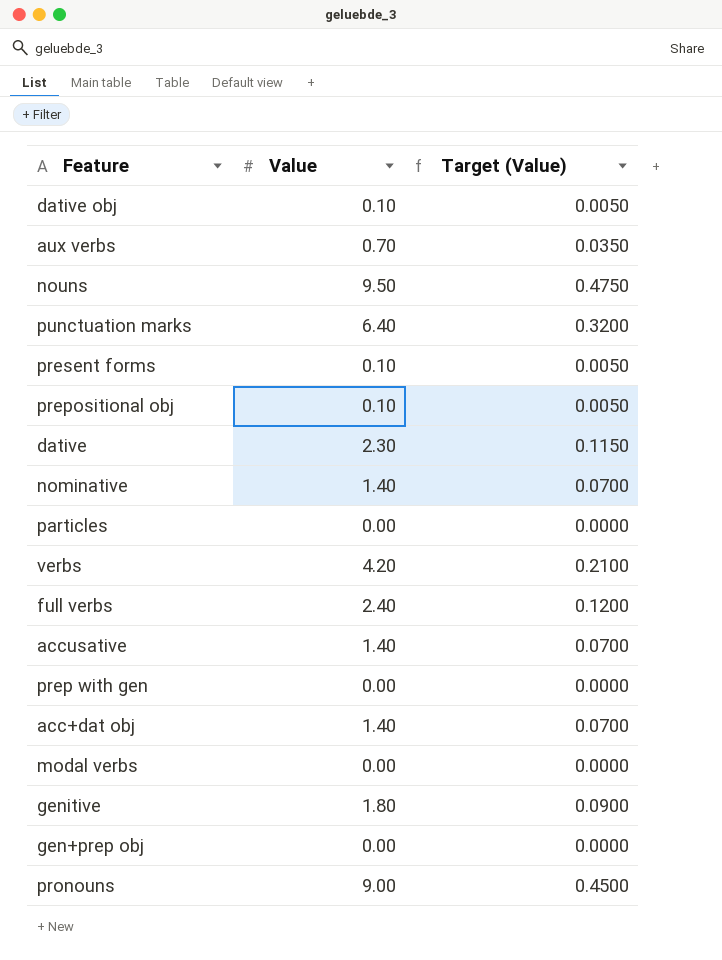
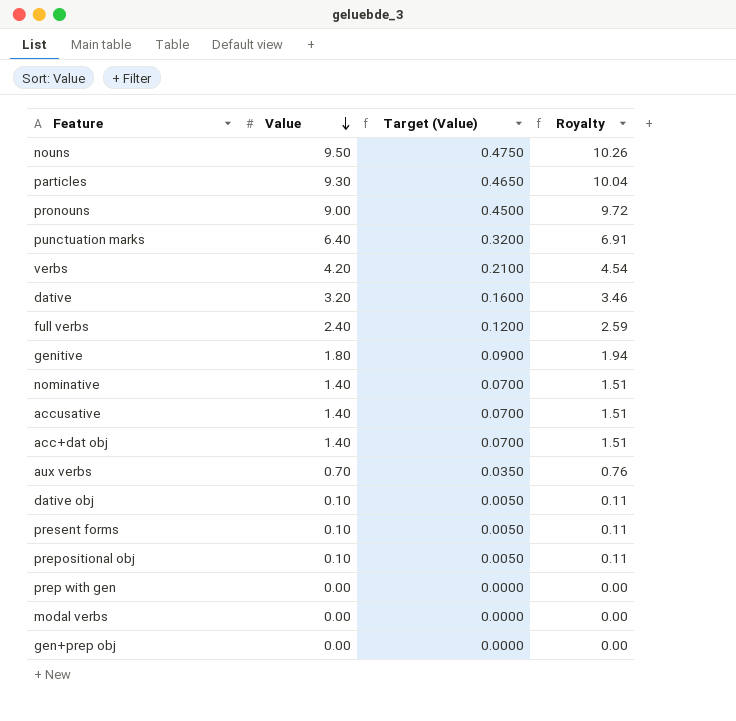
row order: none -> Value descending
column Royalty | formula: none -> [Value] * 1.08
particles | Value: 0.00 -> 9.30
particles | Target (Value): 0.0000 -> 0.4650
dative | Value: 2.30 -> 3.20
dative | Target (Value): 0.1150 -> 0.1600

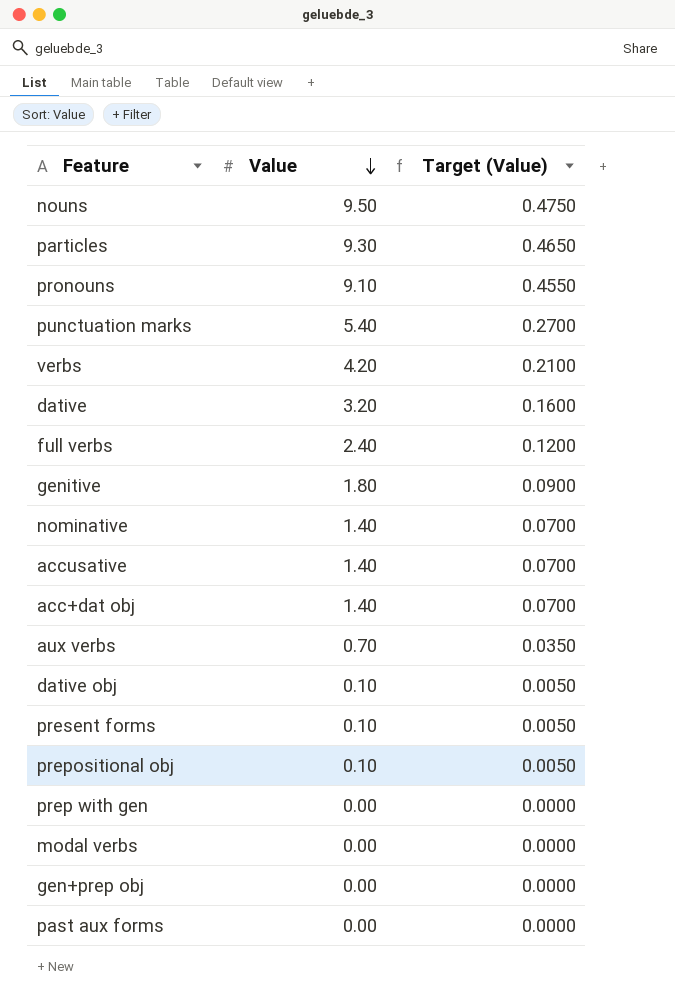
column Royalty | formula: [Value] * 1.08 -> none
pronouns | Value: 9.00 -> 9.10
pronouns | Target (Value): 0.4500 -> 0.4550
punctuation marks | Value: 6.40 -> 5.40
punctuation marks | Target (Value): 0.3200 -> 0.2700
row past aux forms: none -> 0.00 | 0.0000

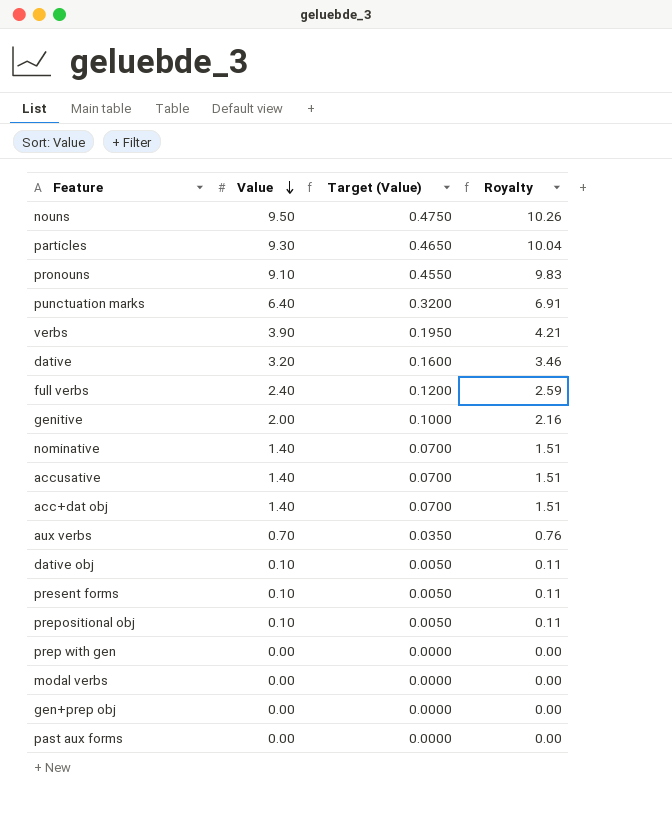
column Royalty | formula: none -> [Value] * 1.08
punctuation marks | Value: 5.40 -> 6.40
punctuation marks | Target (Value): 0.2700 -> 0.3200
verbs | Value: 4.20 -> 3.90
verbs | Target (Value): 0.2100 -> 0.1950
genitive | Value: 1.80 -> 2.00
genitive | Target (Value): 0.0900 -> 0.1000

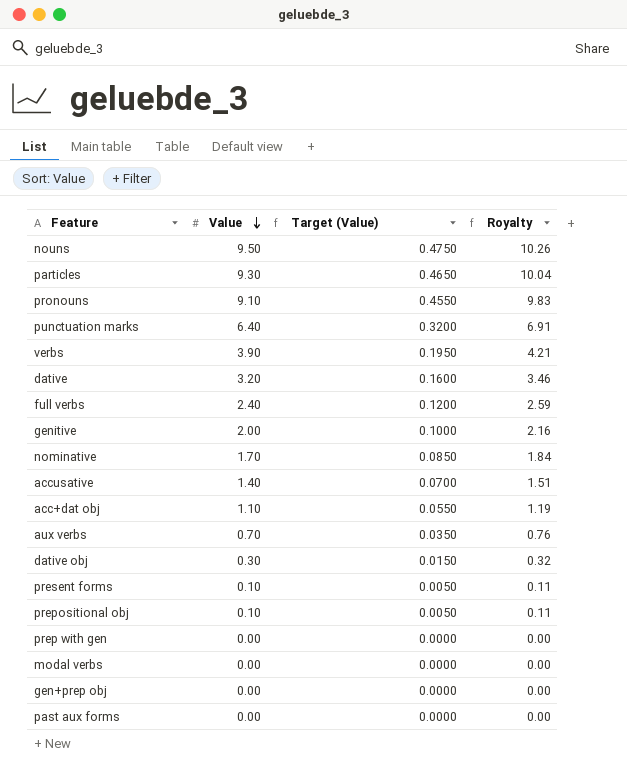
nominative | Value: 1.40 -> 1.70
nominative | Target (Value): 0.0700 -> 0.0850
nominative | Royalty: 1.51 -> 1.84
acc+dat obj | Value: 1.40 -> 1.10
acc+dat obj | Target (Value): 0.0700 -> 0.0550
acc+dat obj | Royalty: 1.51 -> 1.19
dative obj | Value: 0.10 -> 0.30
dative obj | Target (Value): 0.0050 -> 0.0150
dative obj | Royalty: 0.11 -> 0.32

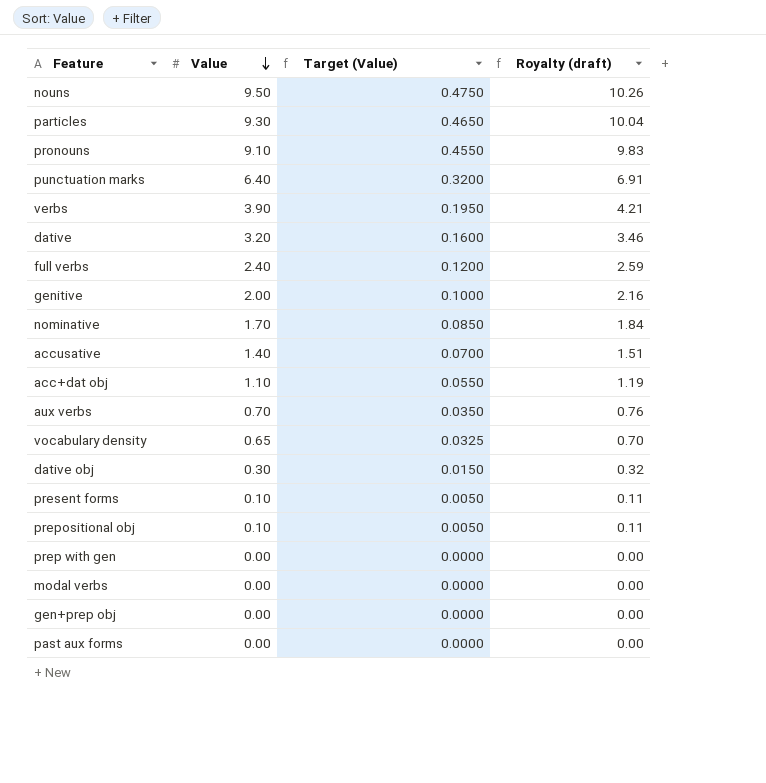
column name: Royalty -> Royalty (draft)
row vocabulary density: none -> 0.65 | 0.0325 | 0.70

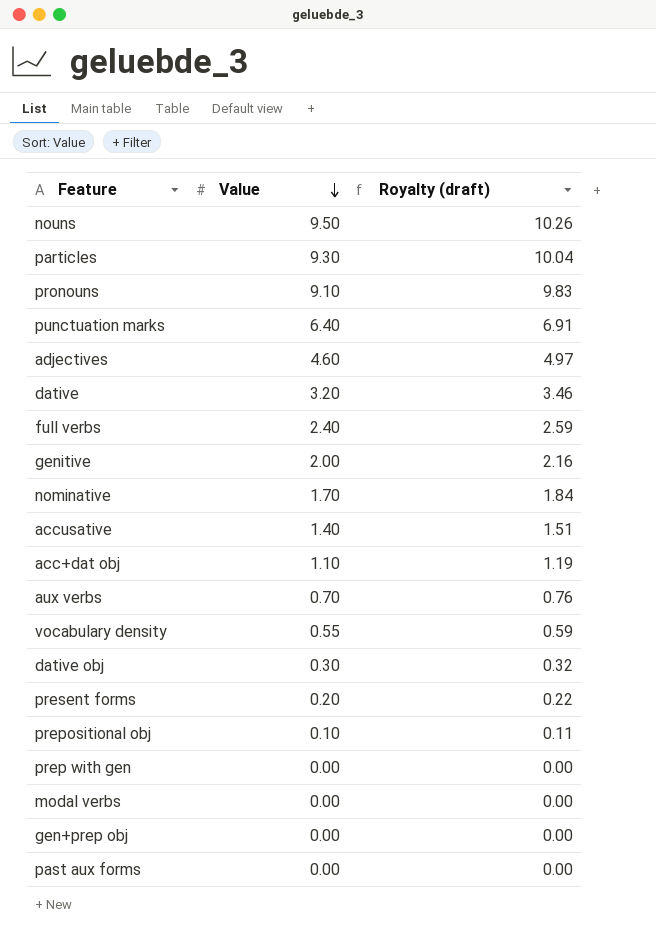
column Target (Value) | formula: [Value] * 0.05 -> none
row verbs: 3.90 | 0.1950 | 4.21 -> none
row adjectives: none -> 4.60 | 4.97
vocabulary density | Value: 0.65 -> 0.55
vocabulary density | Royalty (draft): 0.70 -> 0.59
present forms | Value: 0.10 -> 0.20
present forms | Royalty (draft): 0.11 -> 0.22

